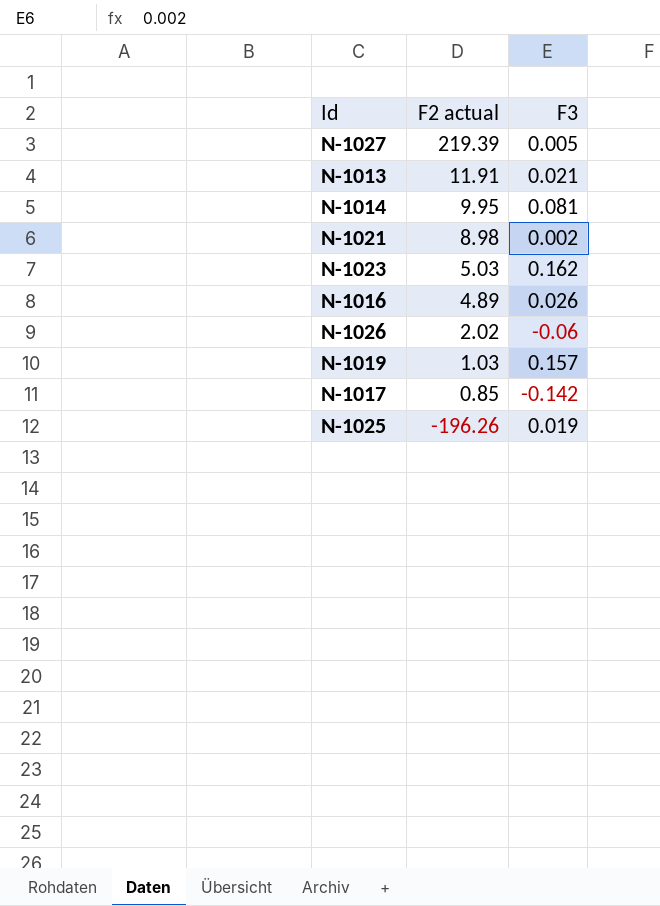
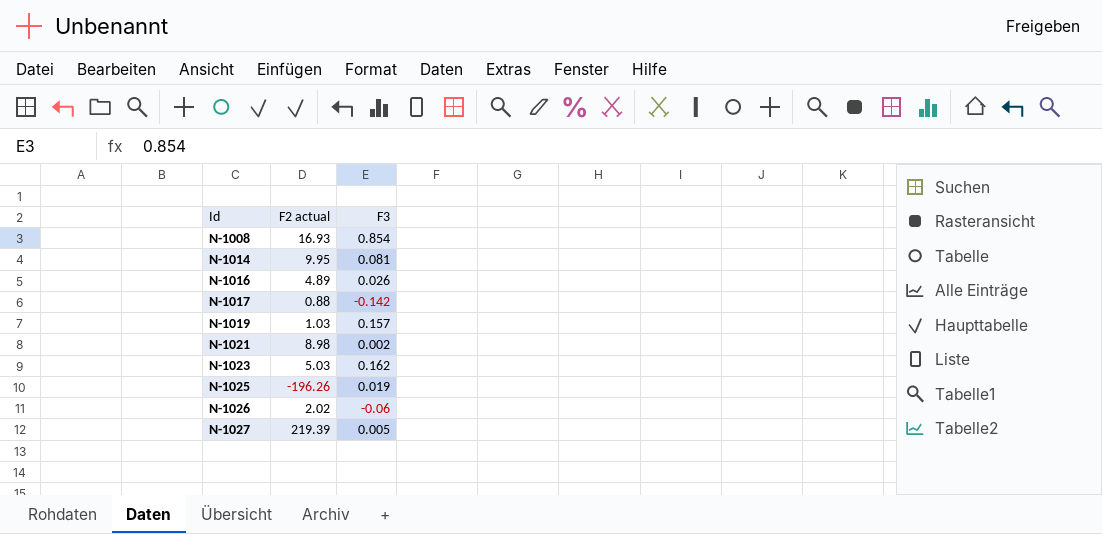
row order: F2 actual descending -> Id ascending
row N-1013: 11.91 | 0.021 -> none
row N-1008: none -> 16.93 | 0.854
N-1017 | F2 actual: 0.85 -> 0.88

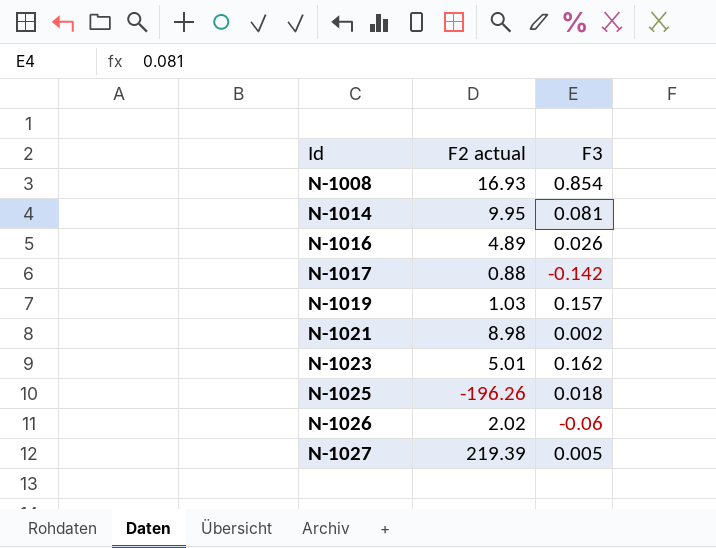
N-1023 | F2 actual: 5.03 -> 5.01
N-1025 | F3: 0.019 -> 0.018

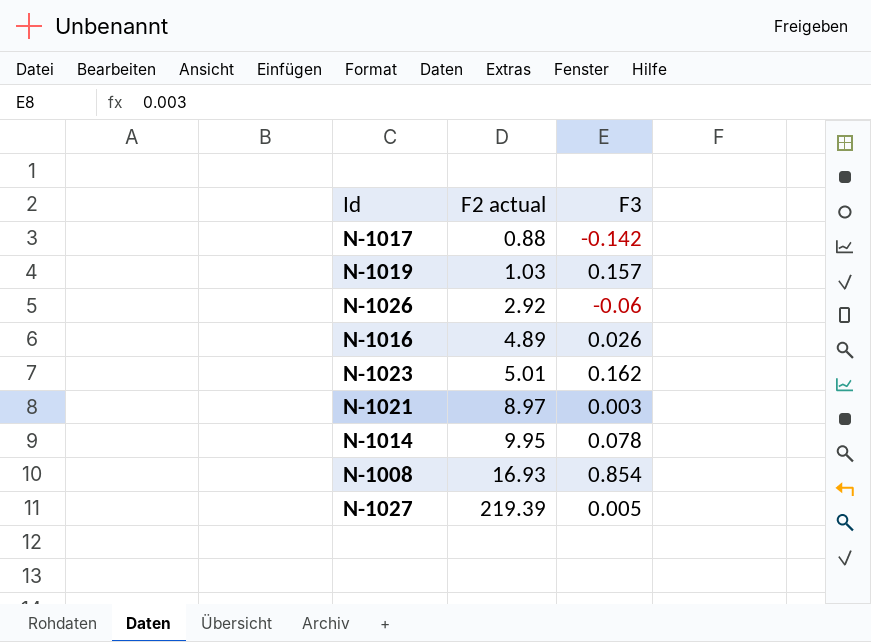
row order: Id ascending -> F2 actual ascending
row N-1025: -196.26 | 0.018 -> none
N-1026 | F2 actual: 2.02 -> 2.92
N-1021 | F2 actual: 8.98 -> 8.97
N-1021 | F3: 0.002 -> 0.003
N-1014 | F3: 0.081 -> 0.078

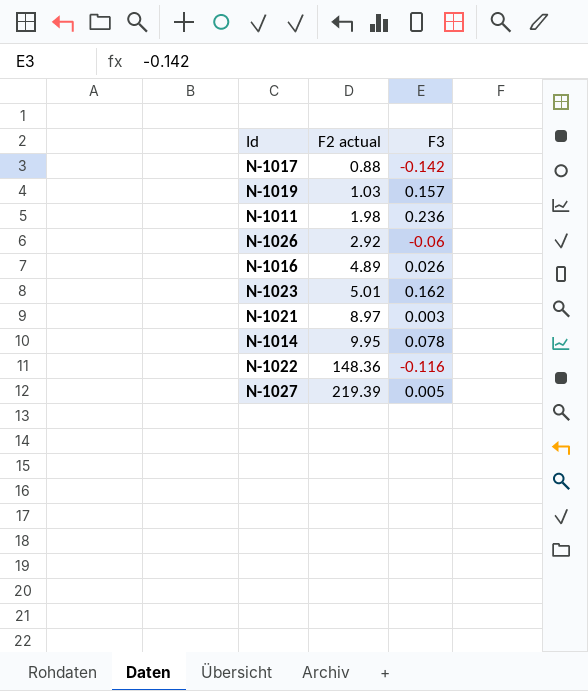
row N-1008: 16.93 | 0.854 -> none
row N-1011: none -> 1.98 | 0.236
row N-1022: none -> 148.36 | -0.116

